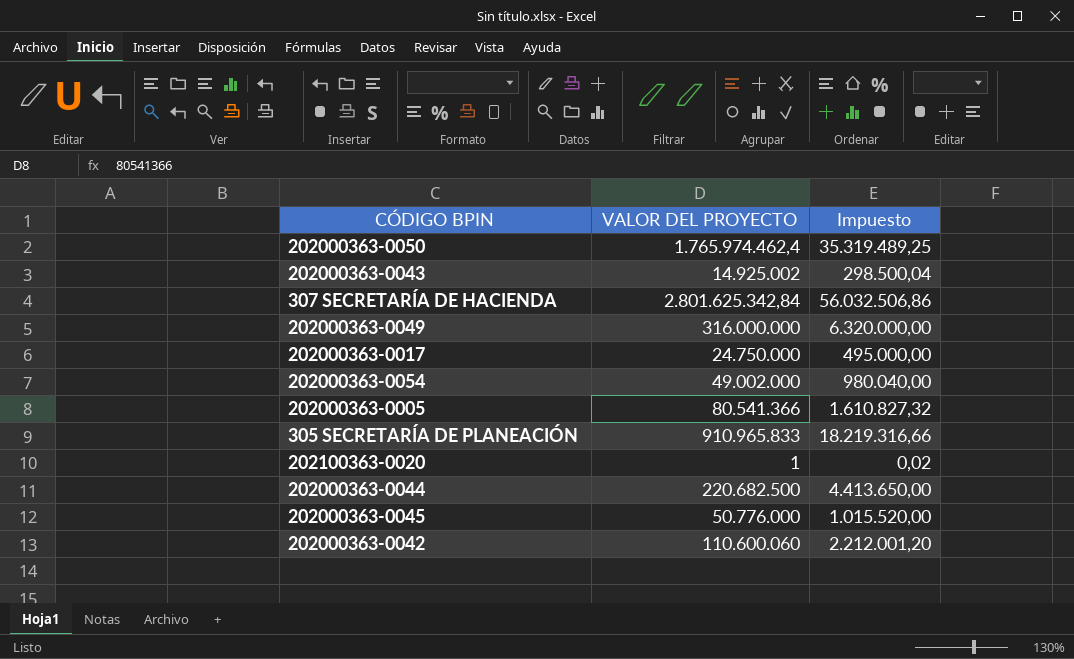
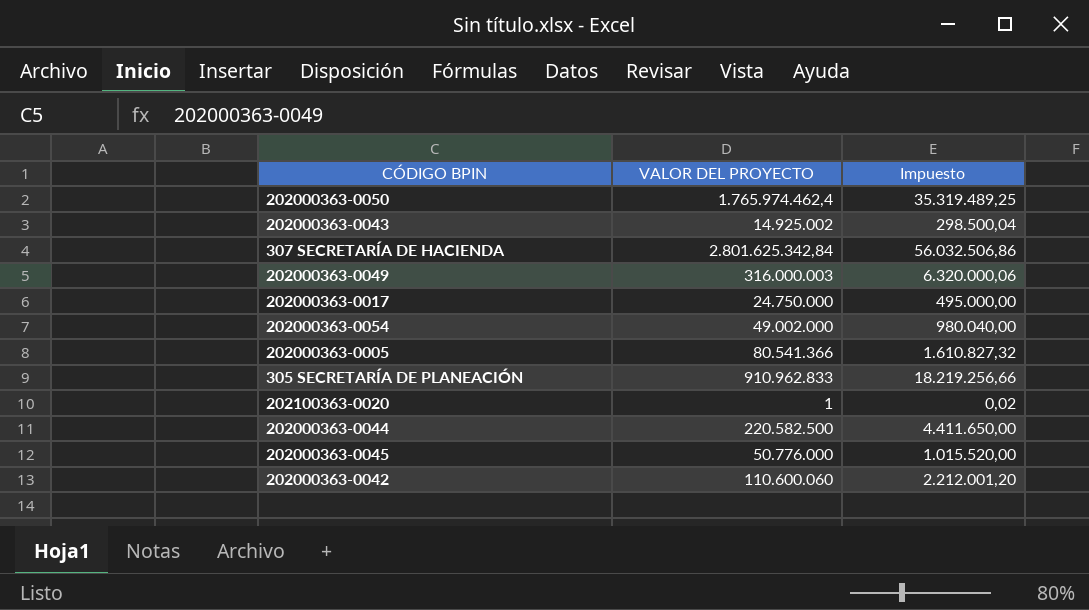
202000363-0049 | VALOR DEL PROYECTO: 316.000.000 -> 316.000.003
202000363-0049 | Impuesto: 6.320.000,00 -> 6.320.000,06
305 SECRETARÍA DE PLANEACIÓN | VALOR DEL PROYECTO: 910.965.833 -> 910.962.833
305 SECRETARÍA DE PLANEACIÓN | Impuesto: 18.219.316,66 -> 18.219.256,66
202000363-0044 | VALOR DEL PROYECTO: 220.682.500 -> 220.582.500
202000363-0044 | Impuesto: 4.413.650,00 -> 4.411.650,00

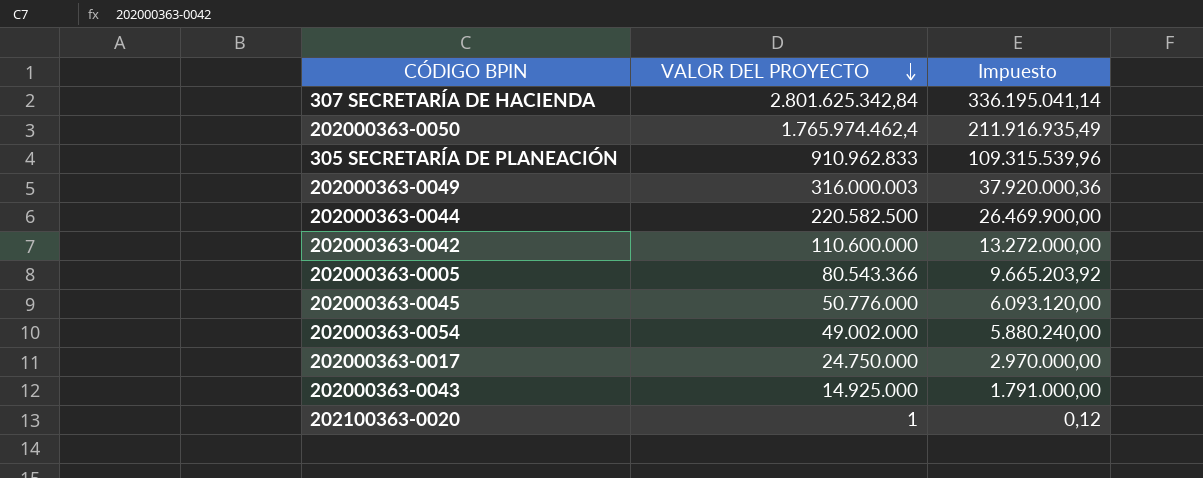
row order: none -> VALOR DEL PROYECTO descending
column Impuesto | formula: [VALOR DEL PROYECTO] * 0,02 -> [VALOR DEL PROYECTO] * 0,12
202000363-0042 | VALOR DEL PROYECTO: 110.600.060 -> 110.600.000
202000363-0005 | VALOR DEL PROYECTO: 80.541.366 -> 80.543.366
202000363-0043 | VALOR DEL PROYECTO: 14.925.002 -> 14.925.000

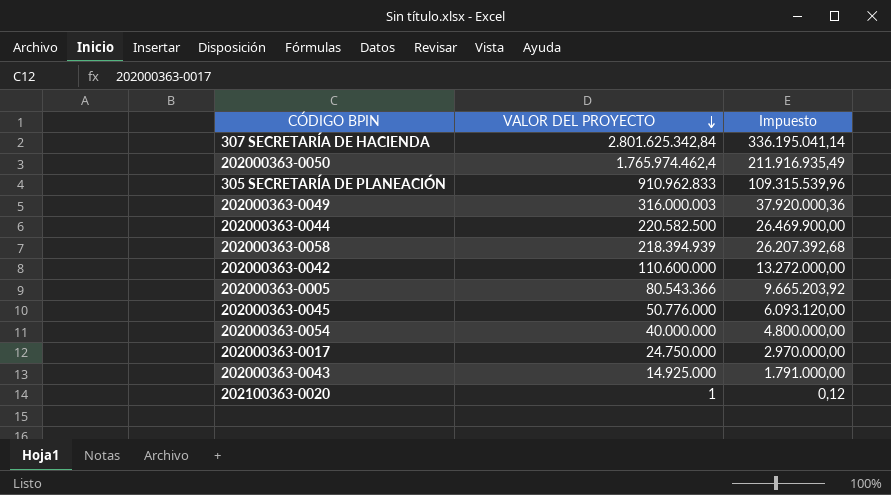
row 202000363-0058: none -> 218.394.939 | 26.207.392,68
202000363-0054 | VALOR DEL PROYECTO: 49.002.000 -> 40.000.000
202000363-0054 | Impuesto: 5.880.240,00 -> 4.800.000,00

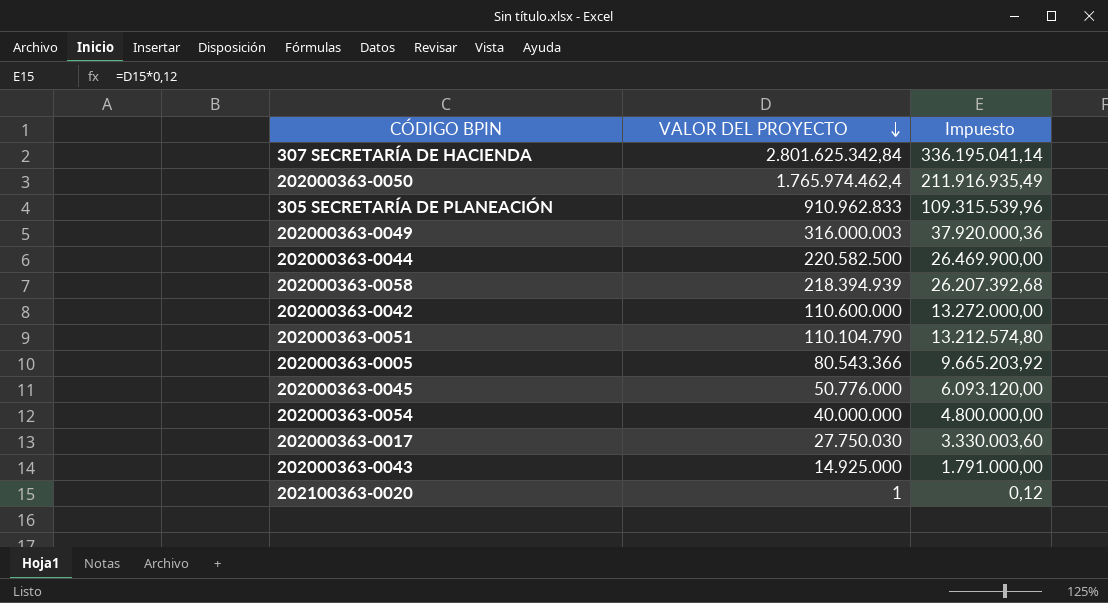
row 202000363-0051: none -> 110.104.790 | 13.212.574,80
202000363-0017 | VALOR DEL PROYECTO: 24.750.000 -> 27.750.030
202000363-0017 | Impuesto: 2.970.000,00 -> 3.330.003,60

